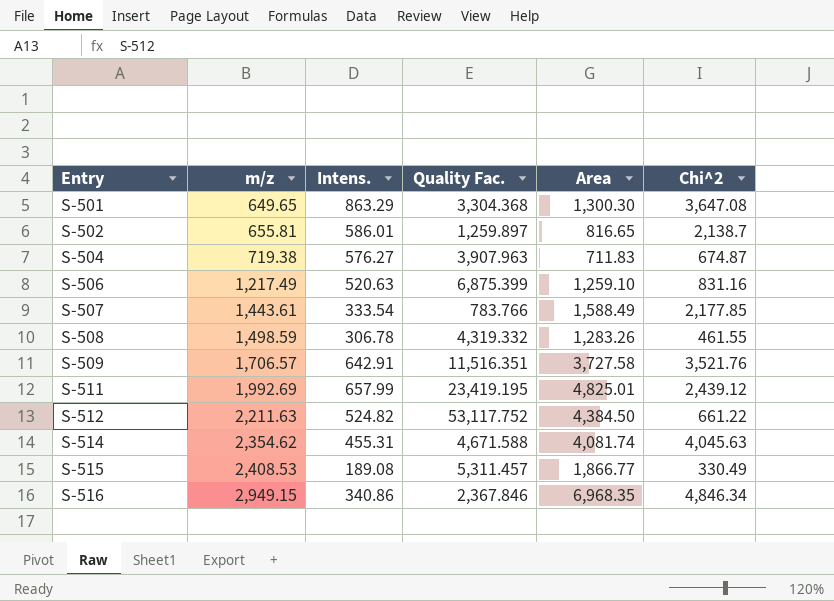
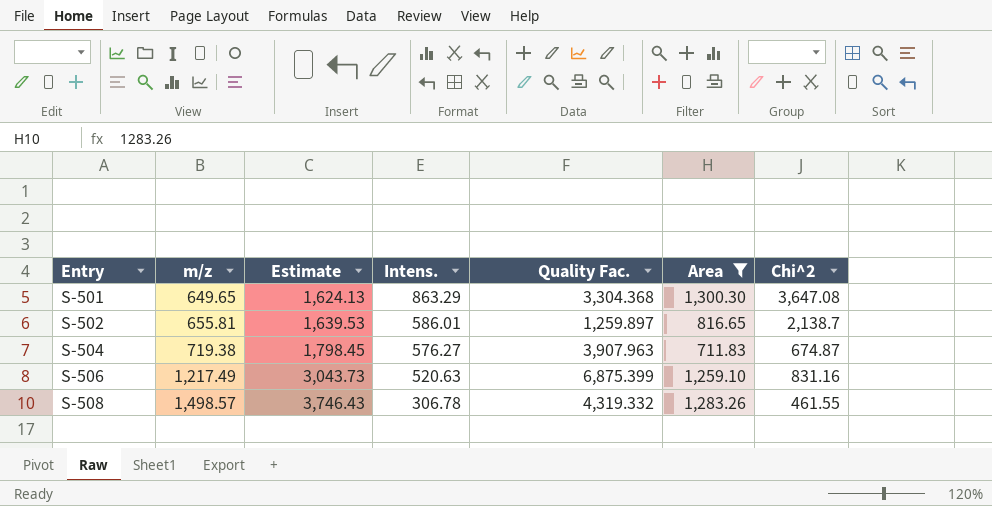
filter: none -> Area <= 1,300.30
column Estimate | formula: none -> [m/z] * 2.5
S-508 | m/z: 1,498.59 -> 1,498.57

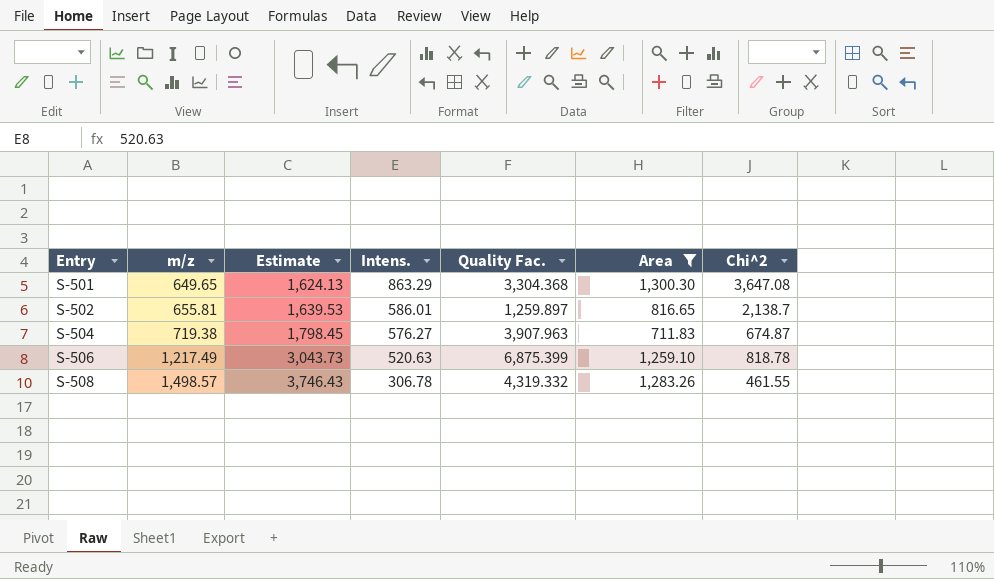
S-506 | Chi^2: 831.16 -> 818.78

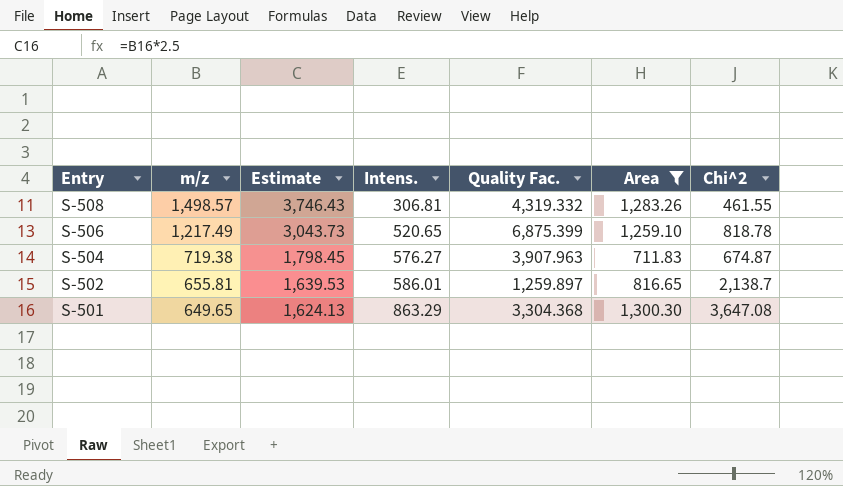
row order: Entry ascending -> Entry descending
S-508 | Intens.: 306.78 -> 306.81
S-506 | Intens.: 520.63 -> 520.65

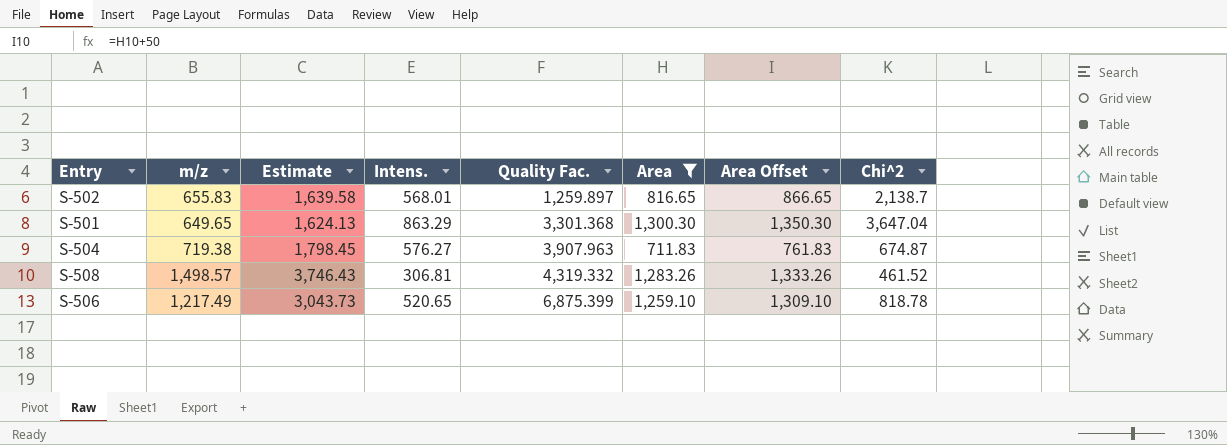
row order: Entry descending -> Quality Fac. ascending
column Area Offset | formula: none -> [Area] + 50
S-502 | m/z: 655.81 -> 655.83
S-502 | Estimate: 1,639.53 -> 1,639.58
S-502 | Intens.: 586.01 -> 568.01
S-501 | Quality Fac.: 3,304.368 -> 3,301.368
S-501 | Chi^2: 3,647.08 -> 3,647.04
S-508 | Chi^2: 461.55 -> 461.52

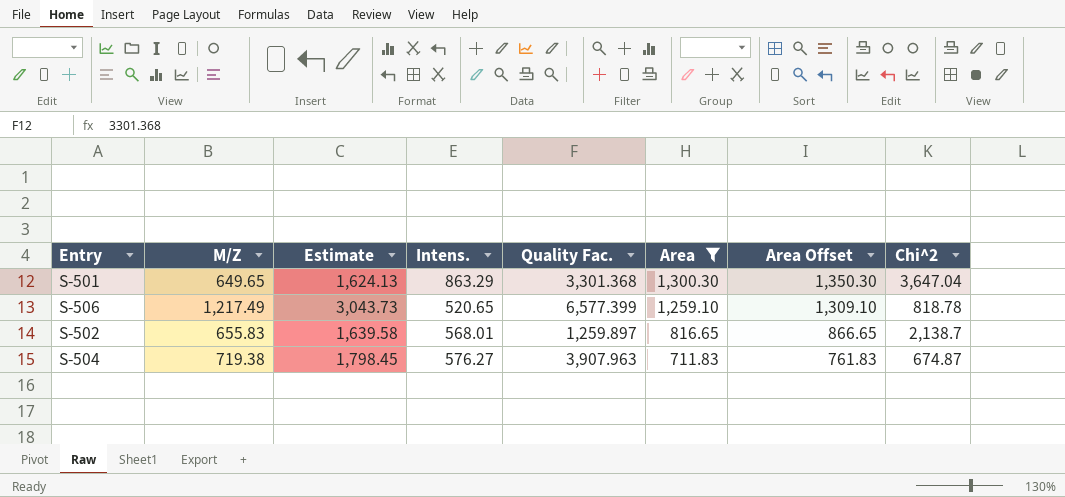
row order: Quality Fac. ascending -> Area descending
column name: m/z -> M/Z
row S-508: 1,498.57 | 3,746.43 | 306.81 | 4,319.332 | 1,283.26 | 1,333.26 | 461.52 -> none
S-506 | Quality Fac.: 6,875.399 -> 6,577.399

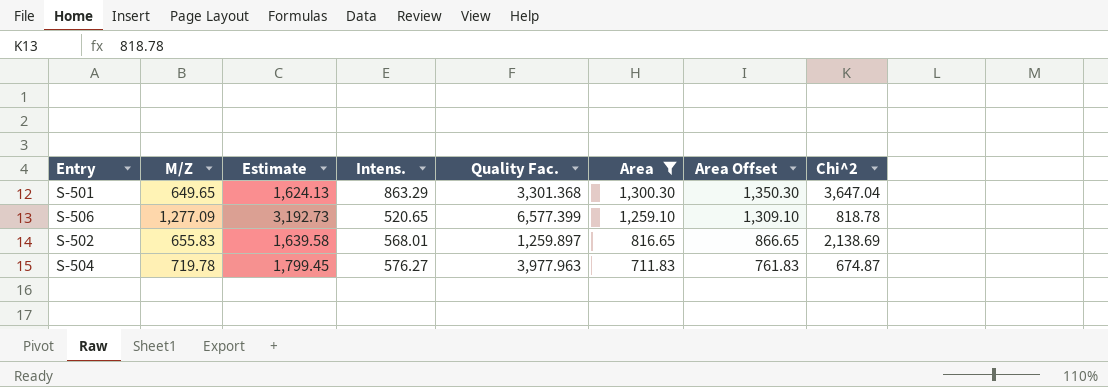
S-506 | M/Z: 1,217.49 -> 1,277.09
S-506 | Estimate: 3,043.73 -> 3,192.73
S-502 | Chi^2: 2,138.7 -> 2,138.69
S-504 | M/Z: 719.38 -> 719.78
S-504 | Estimate: 1,798.45 -> 1,799.45
S-504 | Quality Fac.: 3,907.963 -> 3,977.963

